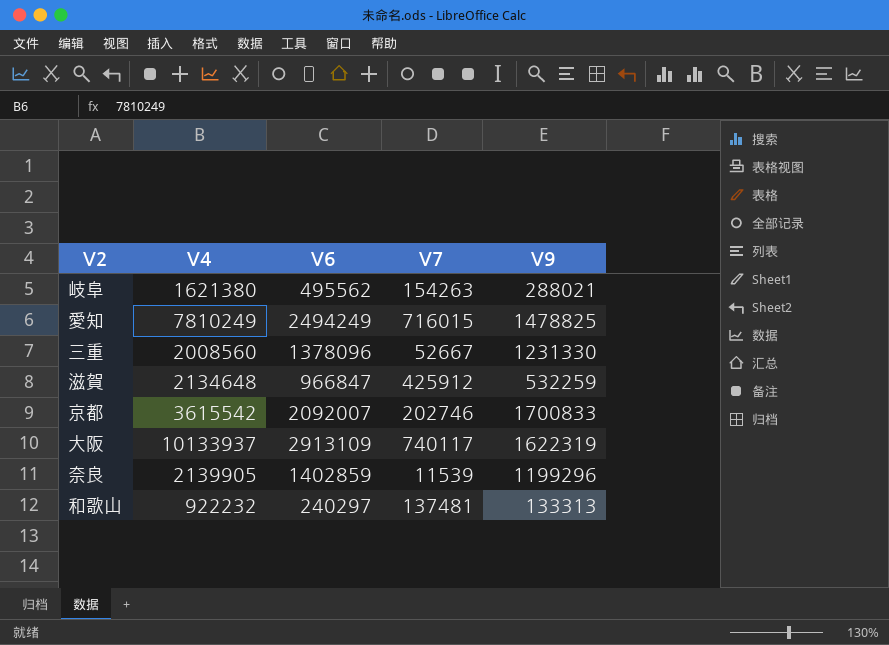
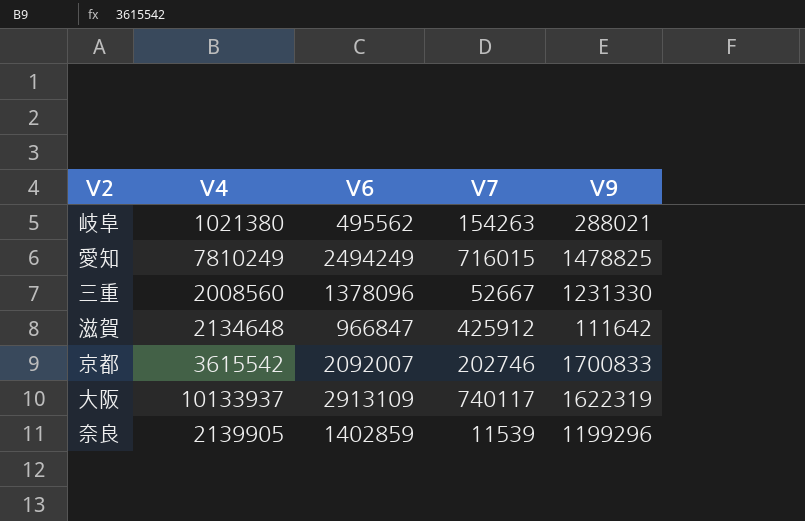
row 和歌山: 922232 | 240297 | 137481 | 133313 -> none
岐阜 | V4: 1621380 -> 1021380
滋賀 | V9: 532259 -> 111642

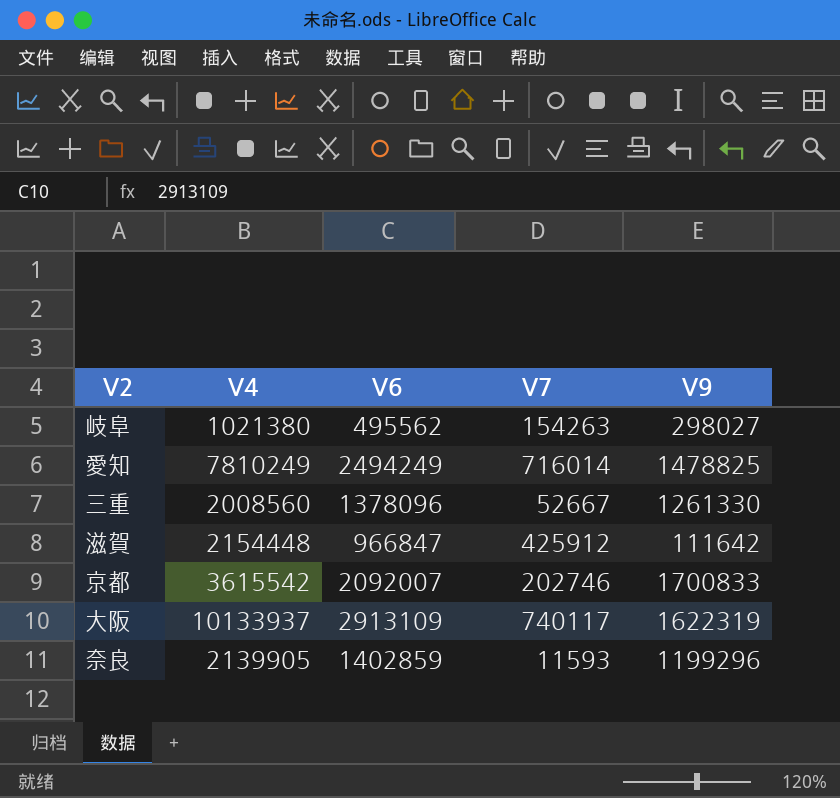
岐阜 | V9: 288021 -> 298027
愛知 | V7: 716015 -> 716014
三重 | V9: 1231330 -> 1261330
滋賀 | V4: 2134648 -> 2154448
奈良 | V7: 11539 -> 11593

